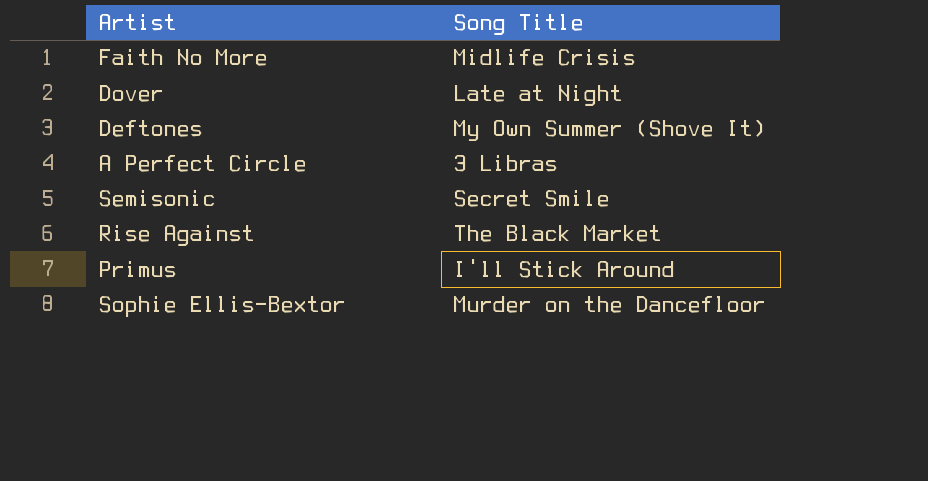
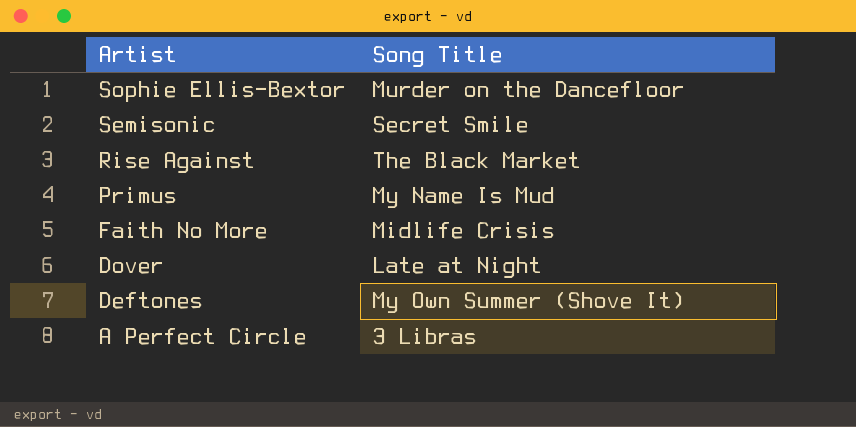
row order: none -> Artist descending
Primus | Song Title: I'll Stick Around -> My Name Is Mud

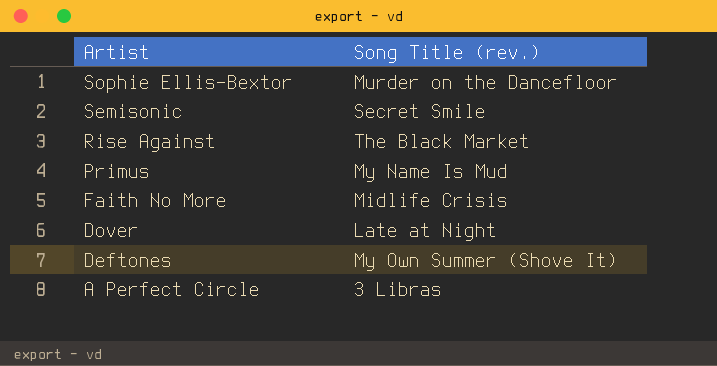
column name: Song Title -> Song Title (rev.)

